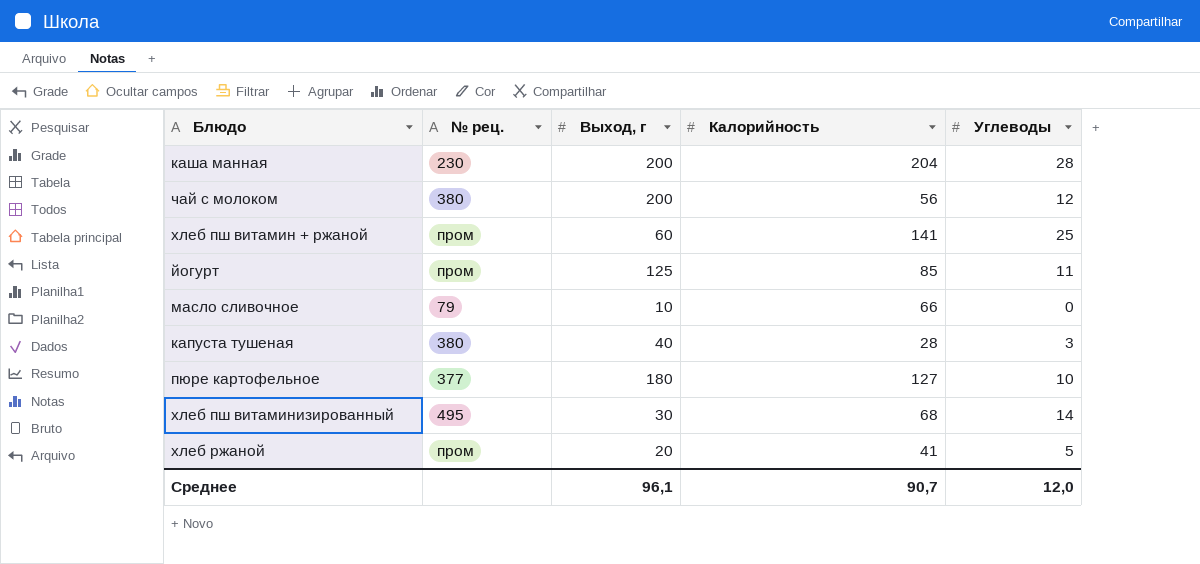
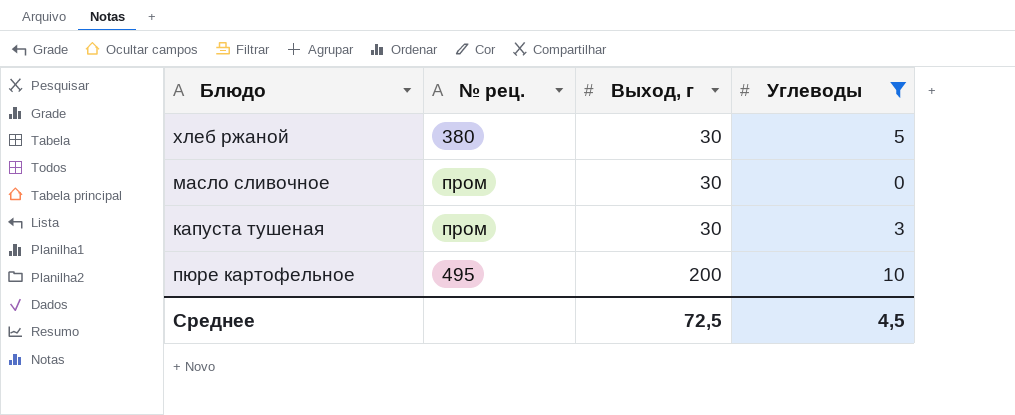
filter: none -> Углеводы <= 10
row order: none -> Выход, г ascending
column Калорийность | position: 4 -> none
хлеб ржаной | № рец.: пром -> 380
хлеб ржаной | Выход, г: 20 -> 30
масло сливочное | № рец.: 79 -> пром
масло сливочное | Выход, г: 10 -> 30
капуста тушеная | № рец.: 380 -> пром
капуста тушеная | Выход, г: 40 -> 30
пюре картофельное | № рец.: 377 -> 495
пюре картофельное | Выход, г: 180 -> 200
Среднее | Выход, г: 96,1 -> 72,5
Среднее | Углеводы: 12,0 -> 4,5

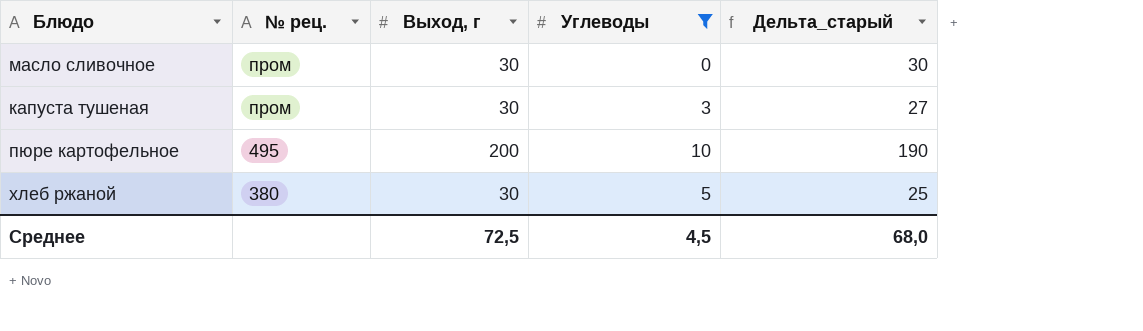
row order: Выход, г ascending -> № рец. descending
column Дельта_старый | formula: none -> [Выход, г] - [Углеводы]

